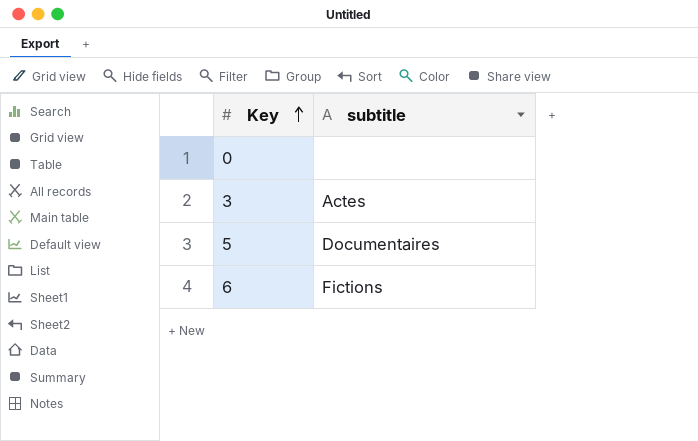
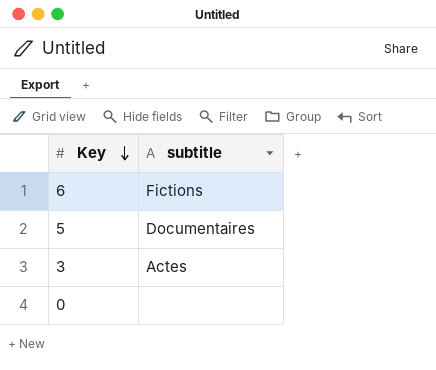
row order: Key ascending -> Key descending

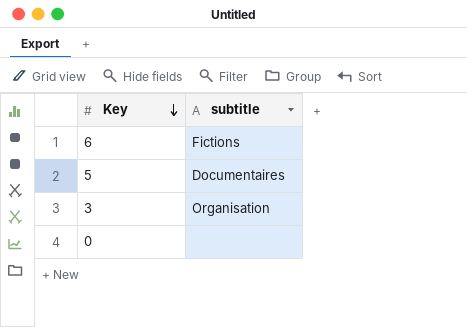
3 | subtitle: Actes -> Organisation

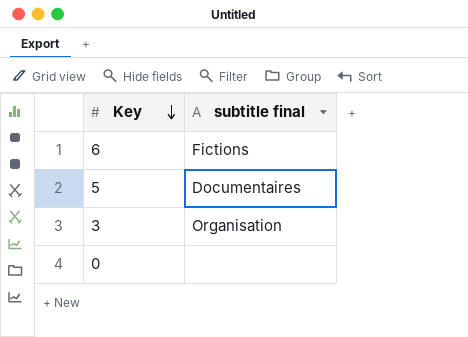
column name: subtitle -> subtitle final

